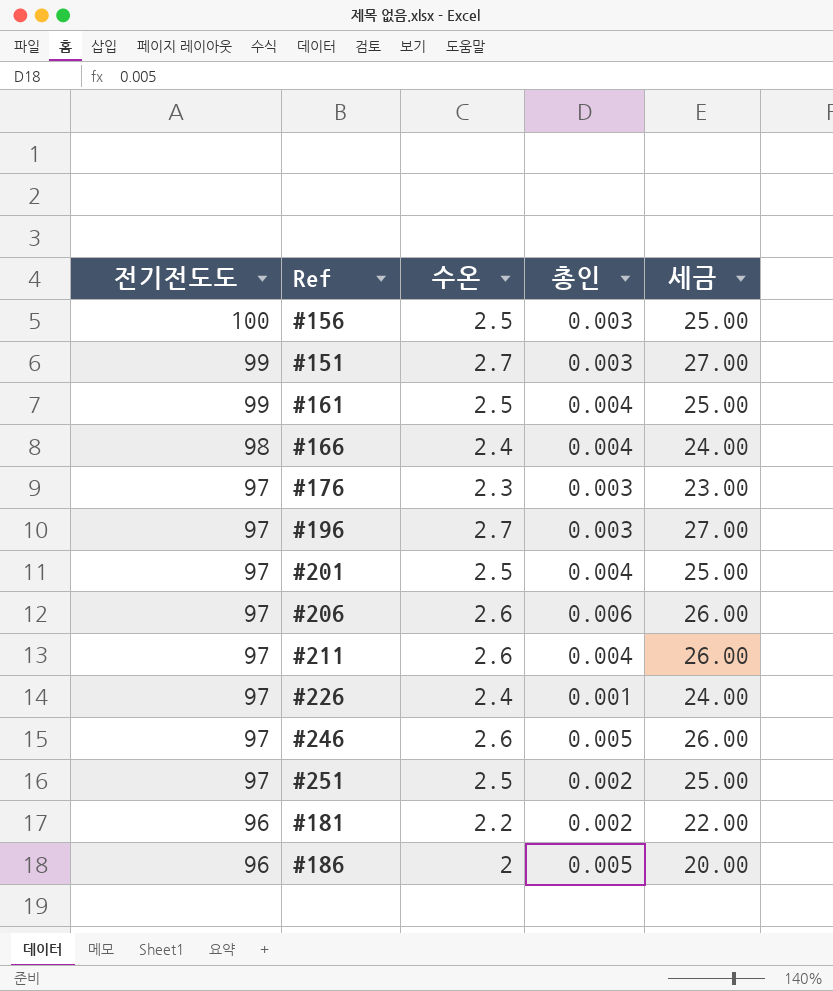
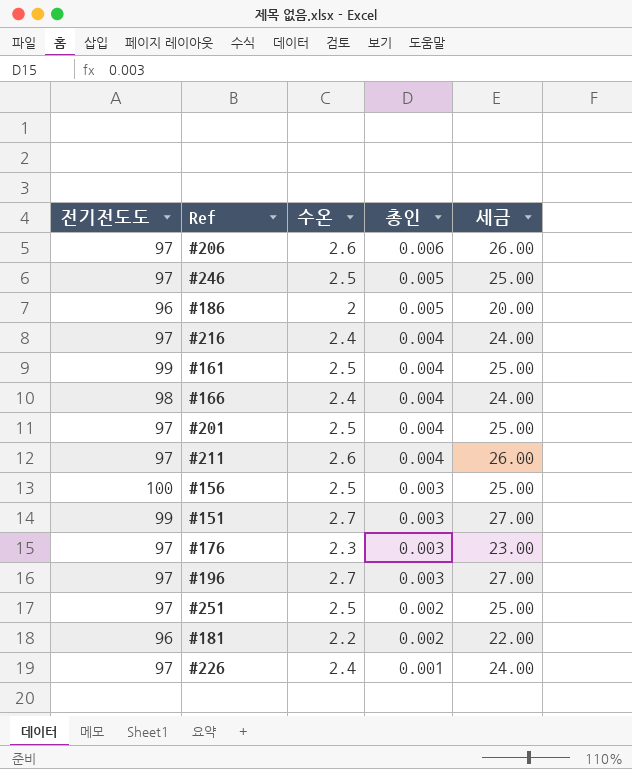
row order: 전기전도도 descending -> 총인 descending
#246 | 수온: 2.6 -> 2.5
#246 | 세금: 26.00 -> 25.00
row #216: none -> 97 | 2.4 | 0.004 | 24.00

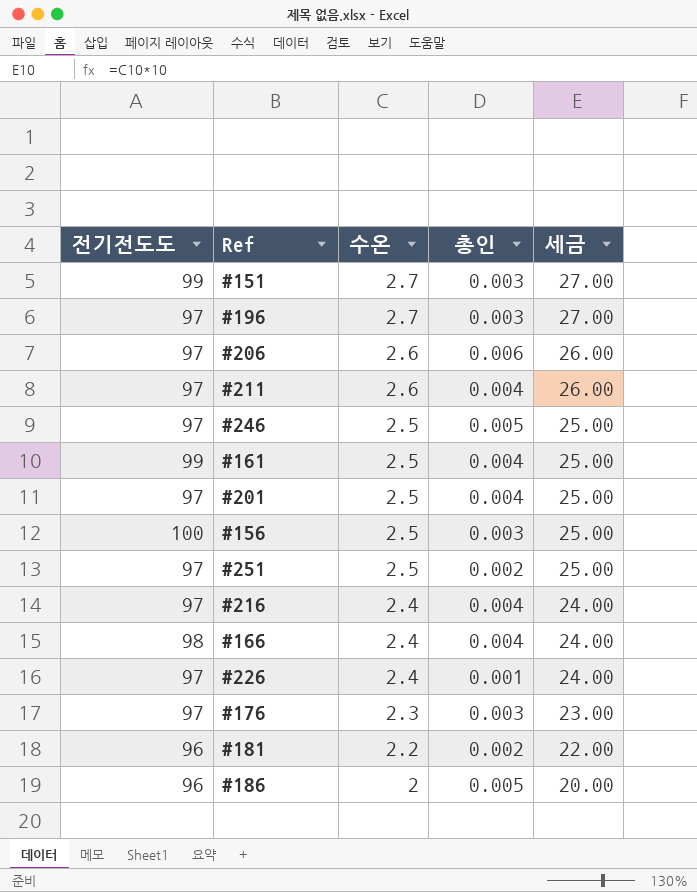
row order: 총인 descending -> 수온 descending

